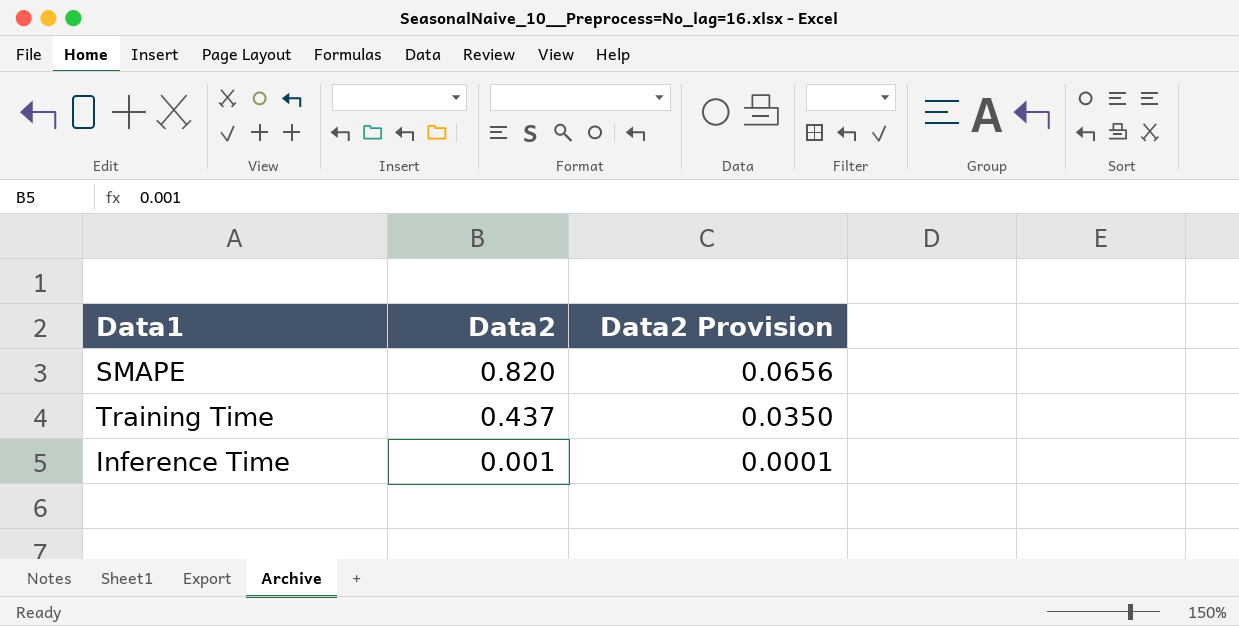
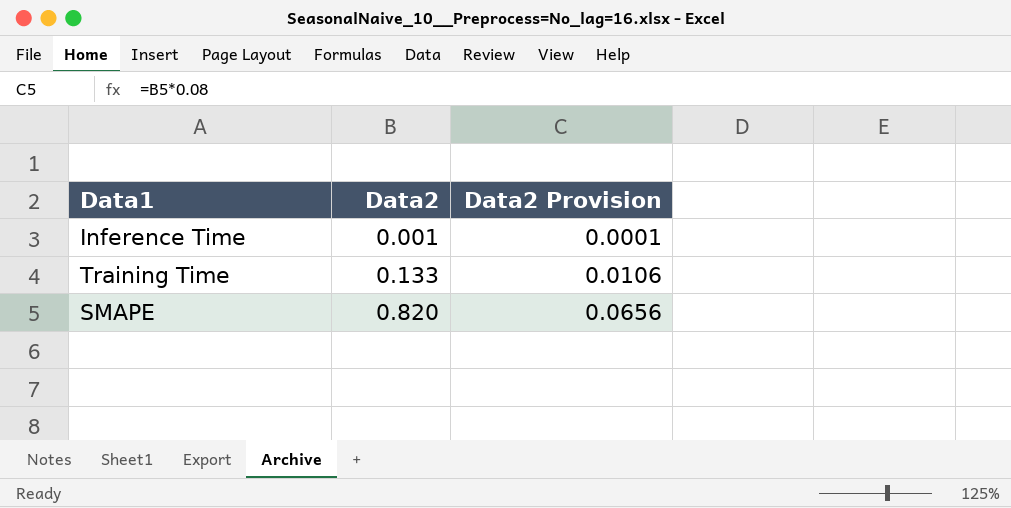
row order: Data2 descending -> Data2 ascending
Training Time | Data2: 0.437 -> 0.133
Training Time | Data2 Provision: 0.0350 -> 0.0106

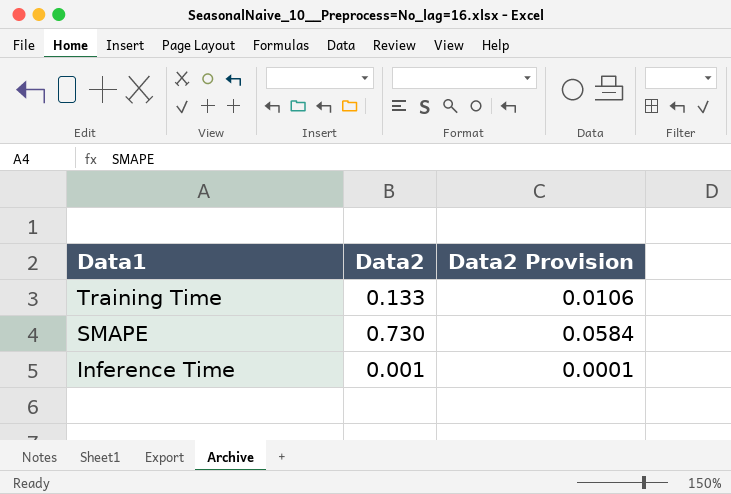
row order: Data2 ascending -> Data1 descending
SMAPE | Data2: 0.820 -> 0.730
SMAPE | Data2 Provision: 0.0656 -> 0.0584

